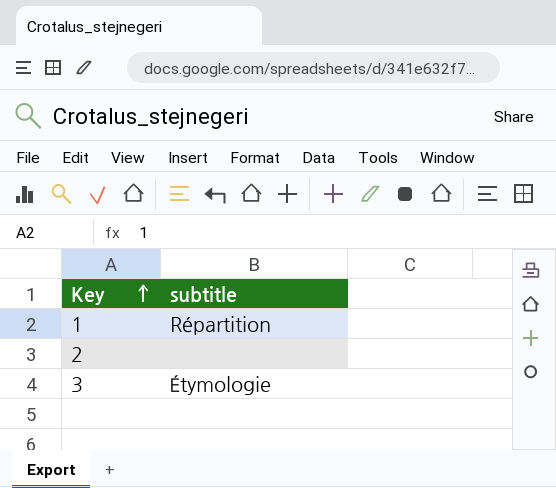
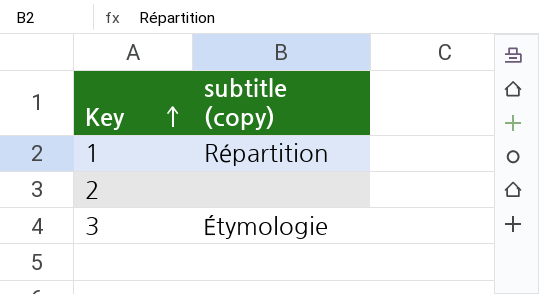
column name: subtitle -> subtitle (copy)

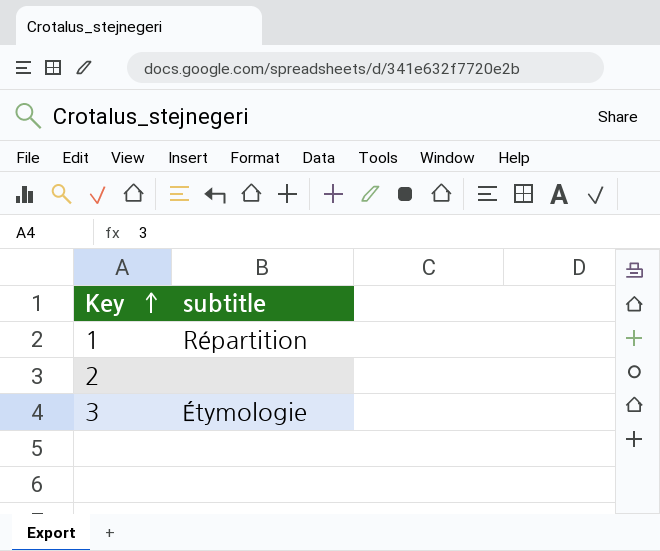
column name: subtitle (copy) -> subtitle

